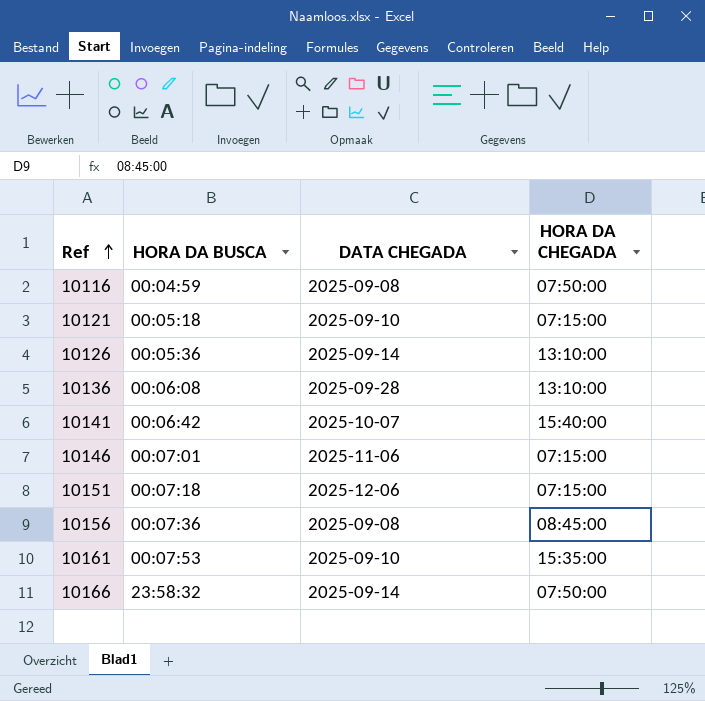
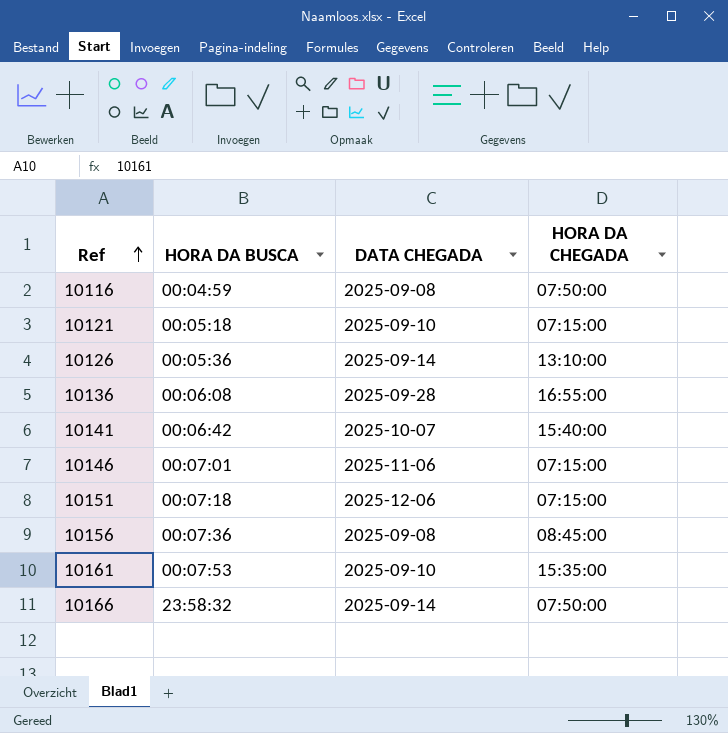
10136 | HORA DA CHEGADA: 13:10:00 -> 16:55:00

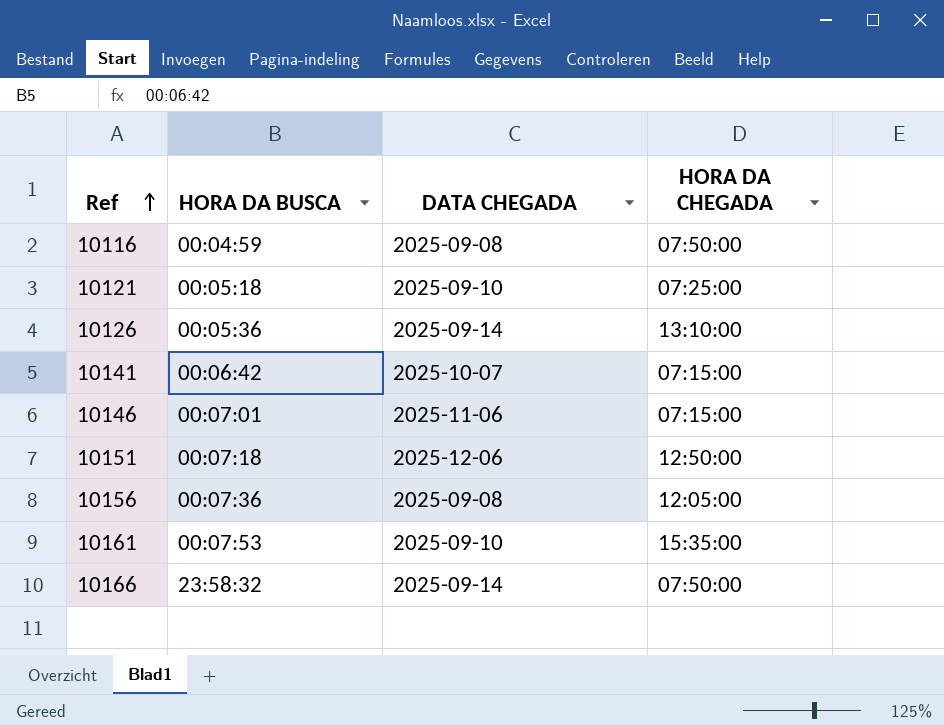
row 10136: 00:06:08 | 2025-09-28 | 16:55:00 -> none
10121 | HORA DA CHEGADA: 07:15:00 -> 07:25:00
10141 | HORA DA CHEGADA: 15:40:00 -> 07:15:00
10151 | HORA DA CHEGADA: 07:15:00 -> 12:50:00
10156 | HORA DA CHEGADA: 08:45:00 -> 12:05:00

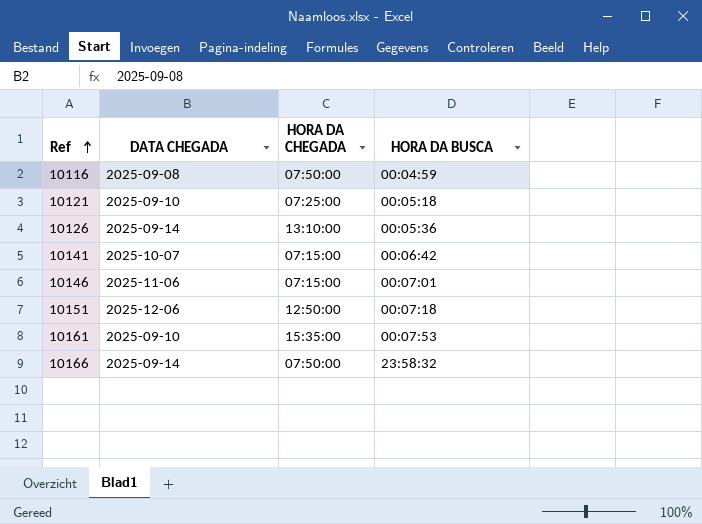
column HORA DA BUSCA | position: 2 -> 4
row 10156: 00:07:36 | 2025-09-08 | 12:05:00 -> none

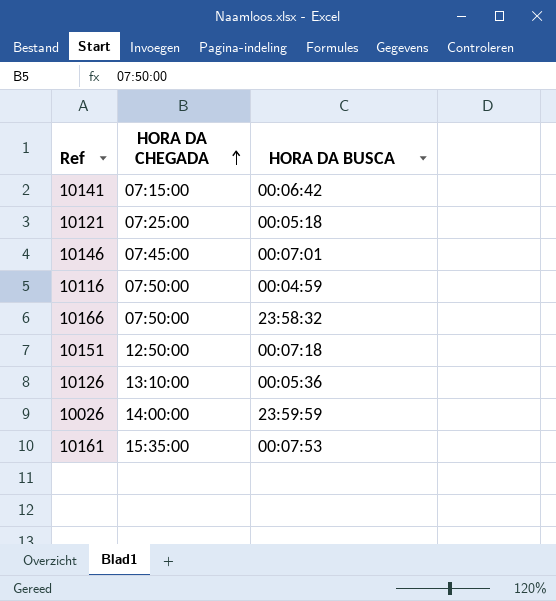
row order: Ref ascending -> HORA DA CHEGADA ascending
column DATA CHEGADA | position: 2 -> none
10146 | HORA DA CHEGADA: 07:15:00 -> 07:45:00
row 10026: none -> 14:00:00 | 23:59:59

